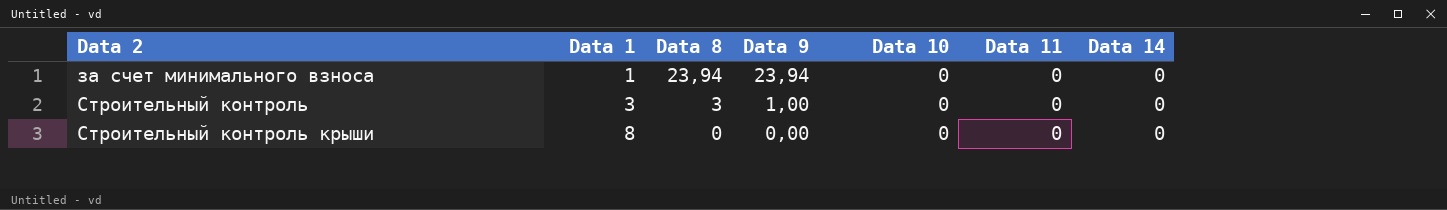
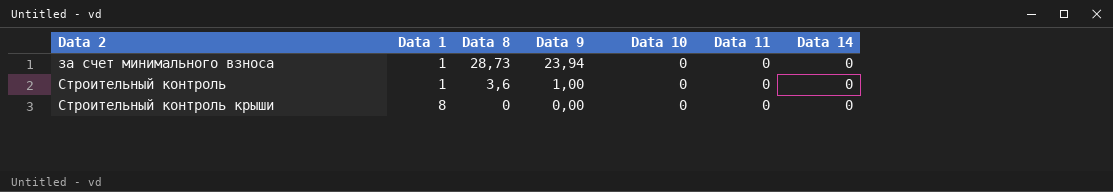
за счет минимального взноса | Data 8: 23,94 -> 28,73
Строительный контроль | Data 1: 3 -> 1
Строительный контроль | Data 8: 3 -> 3,6

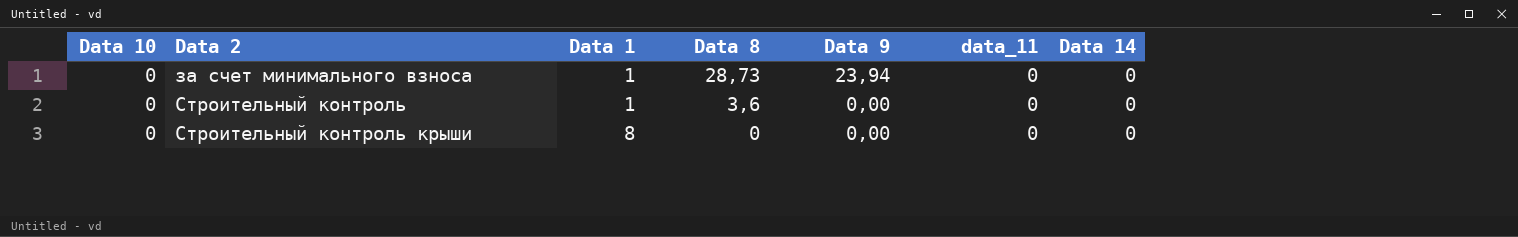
column Data 10 | position: 5 -> 1
column name: Data 11 -> data_11
Строительный контроль | Data 9: 1,00 -> 0,00

